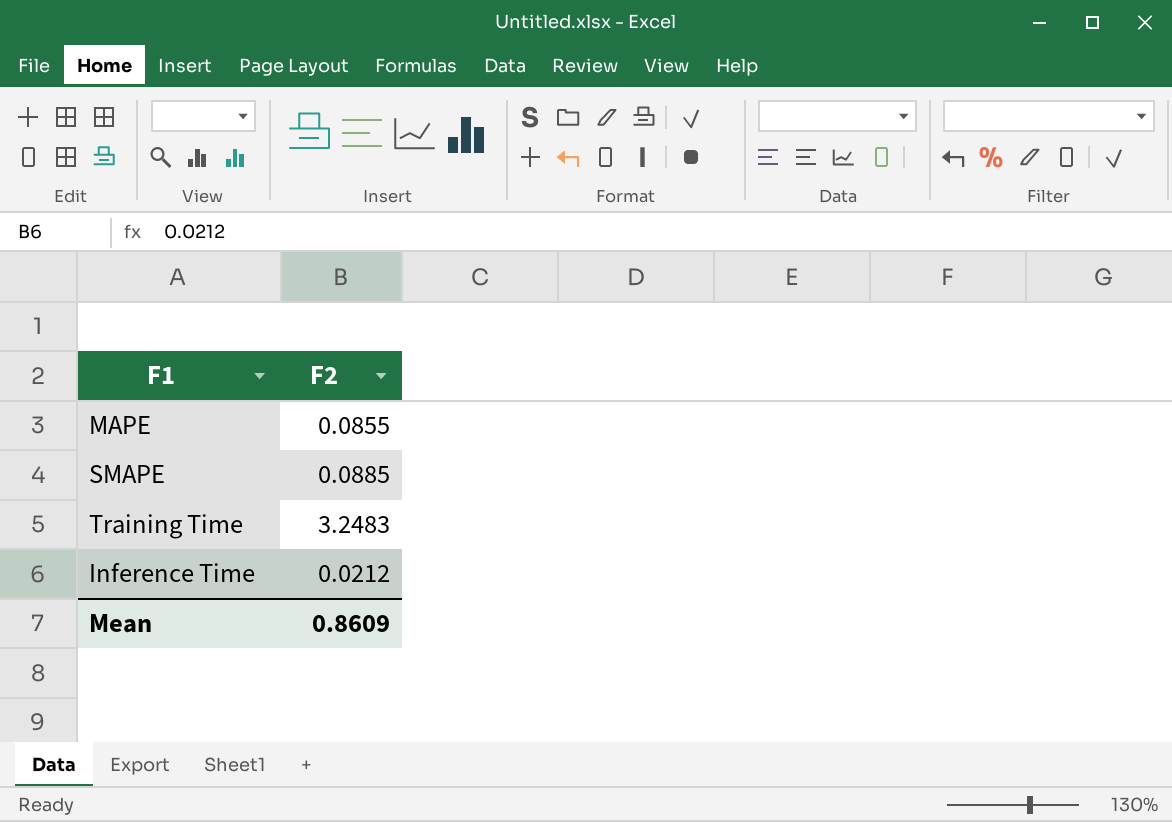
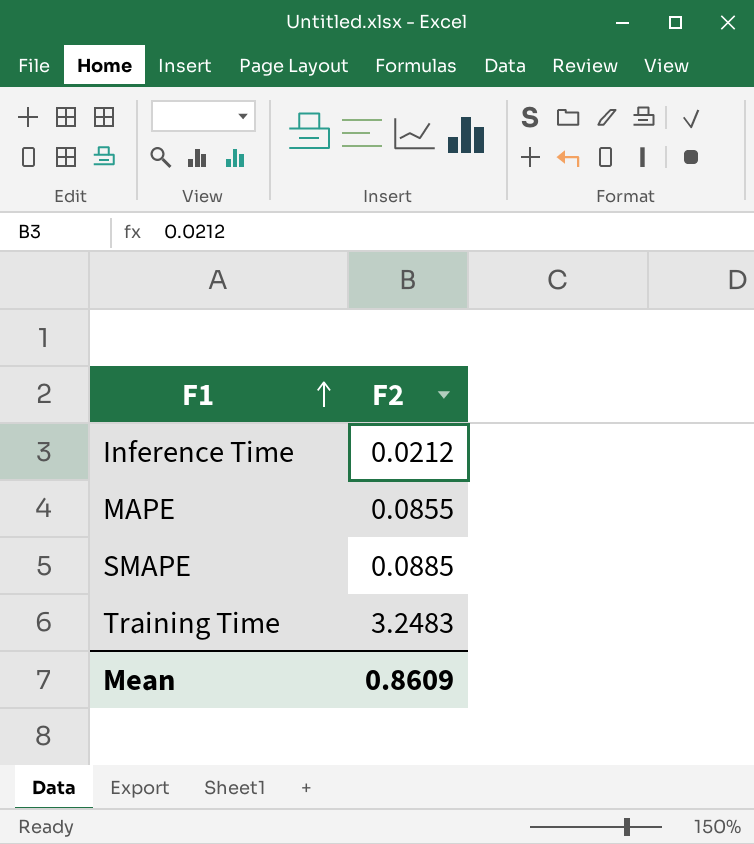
row order: none -> F1 ascending

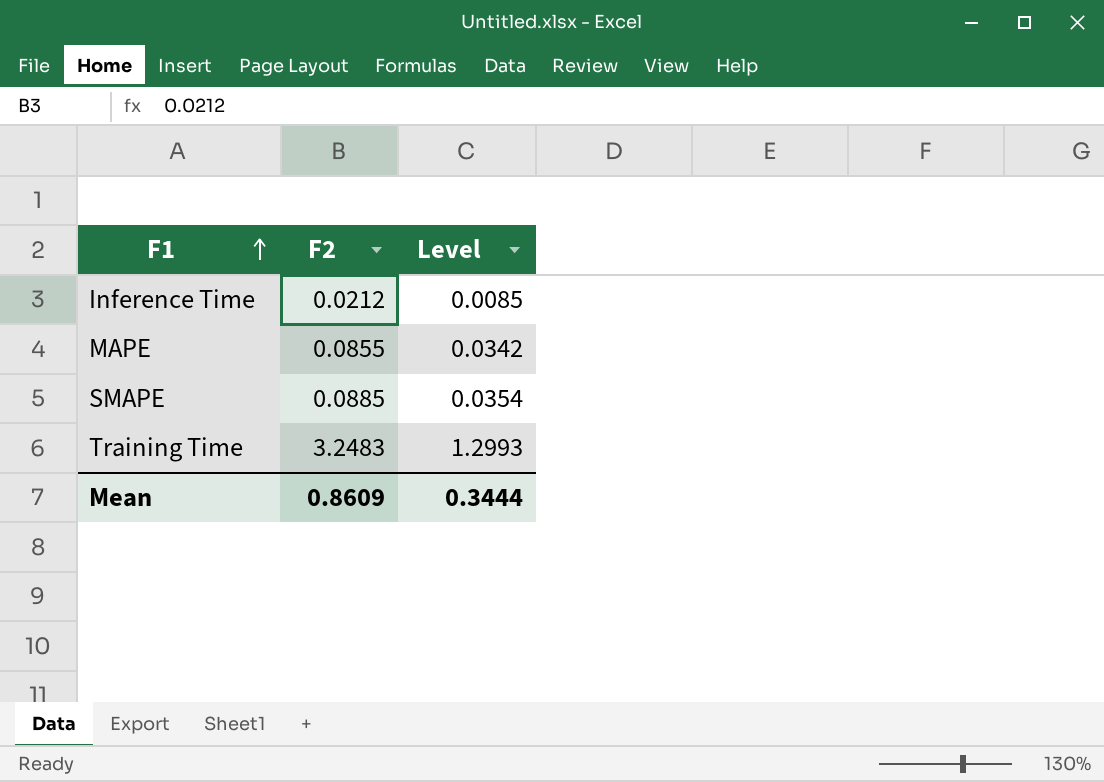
column Level | formula: none -> [F2] * 0.4

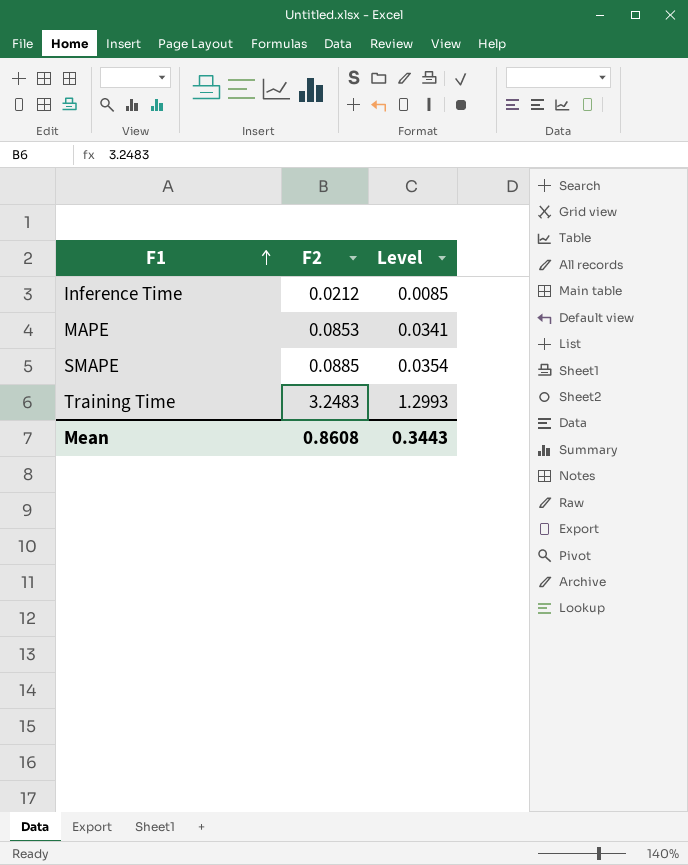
MAPE | F2: 0.0855 -> 0.0853
MAPE | Level: 0.0342 -> 0.0341
Mean | F2: 0.8609 -> 0.8608
Mean | Level: 0.3444 -> 0.3443

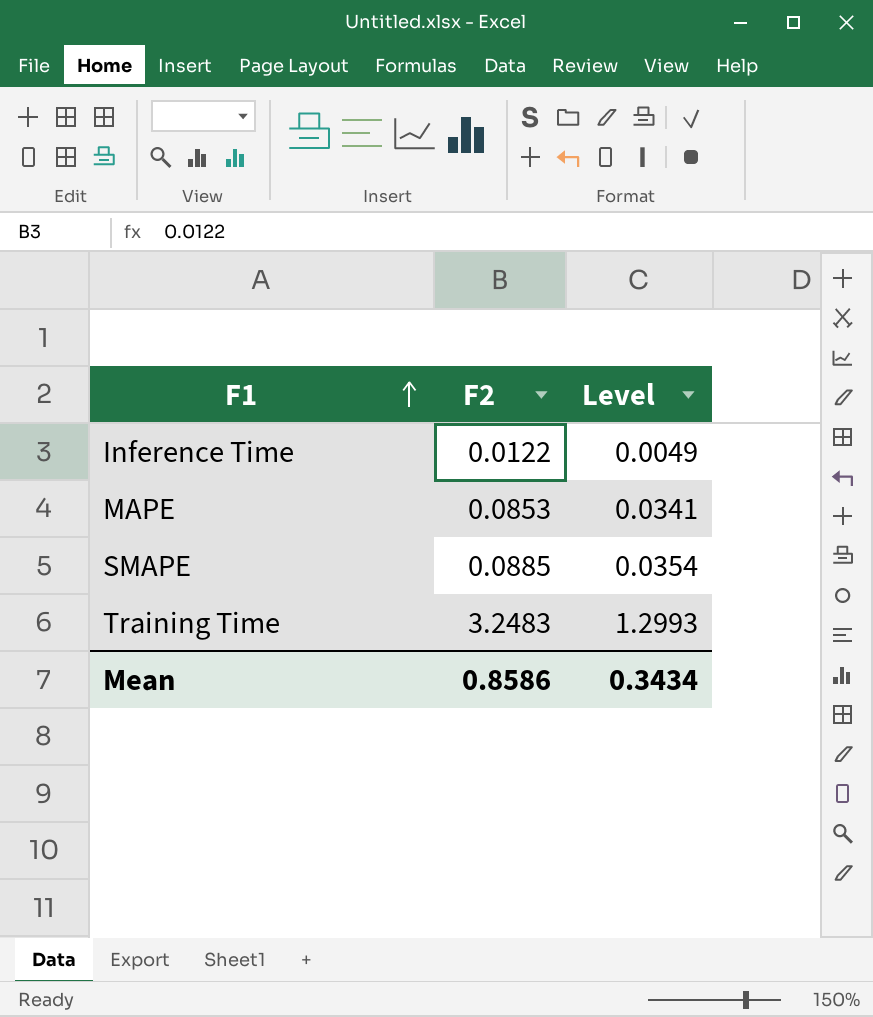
Inference Time | F2: 0.0212 -> 0.0122
Inference Time | Level: 0.0085 -> 0.0049
Mean | F2: 0.8608 -> 0.8586
Mean | Level: 0.3443 -> 0.3434

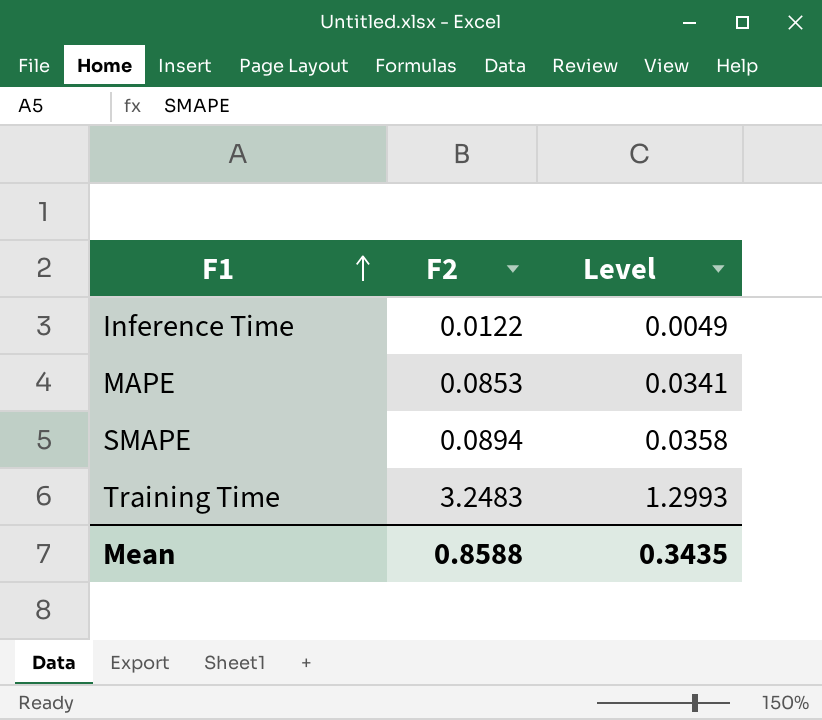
SMAPE | F2: 0.0885 -> 0.0894
SMAPE | Level: 0.0354 -> 0.0358
Mean | F2: 0.8586 -> 0.8588
Mean | Level: 0.3434 -> 0.3435

